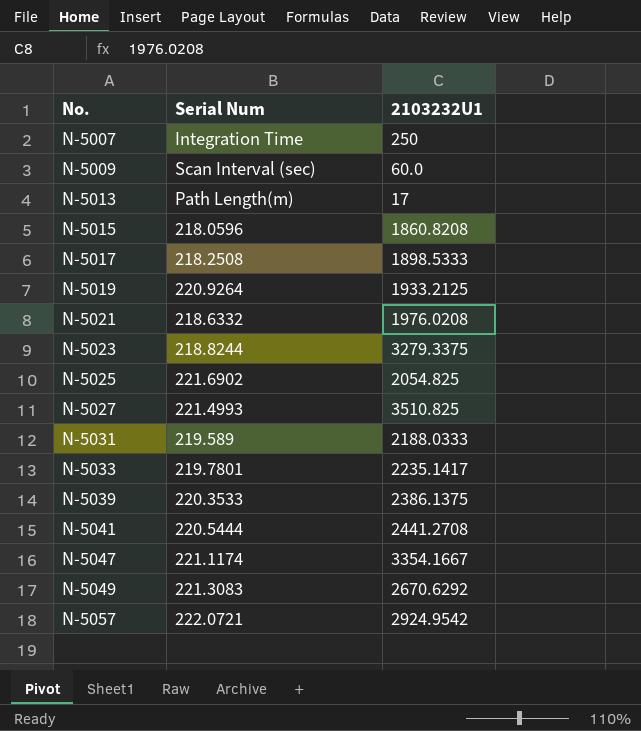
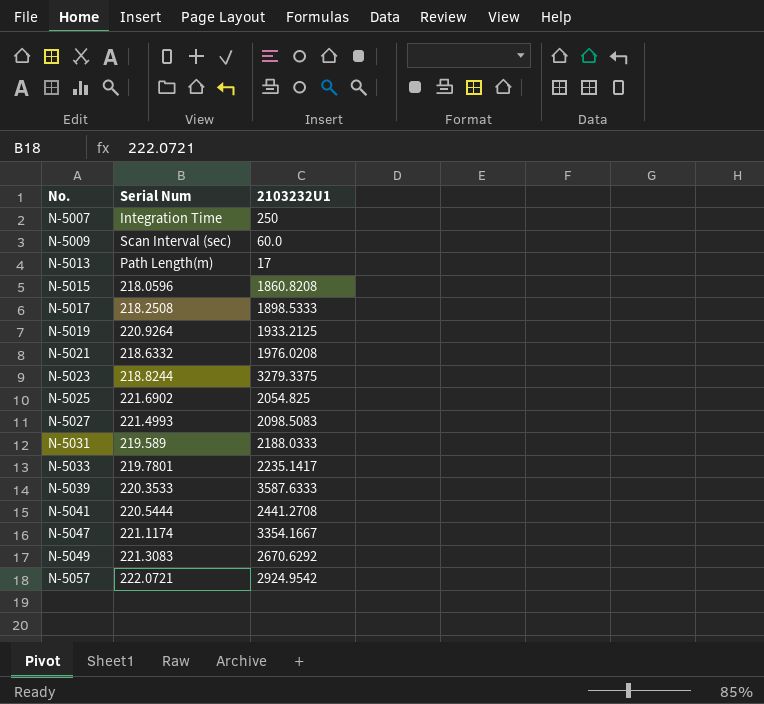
N-5027 | 2103232U1: 3510.825 -> 2098.5083
N-5039 | 2103232U1: 2386.1375 -> 3587.6333

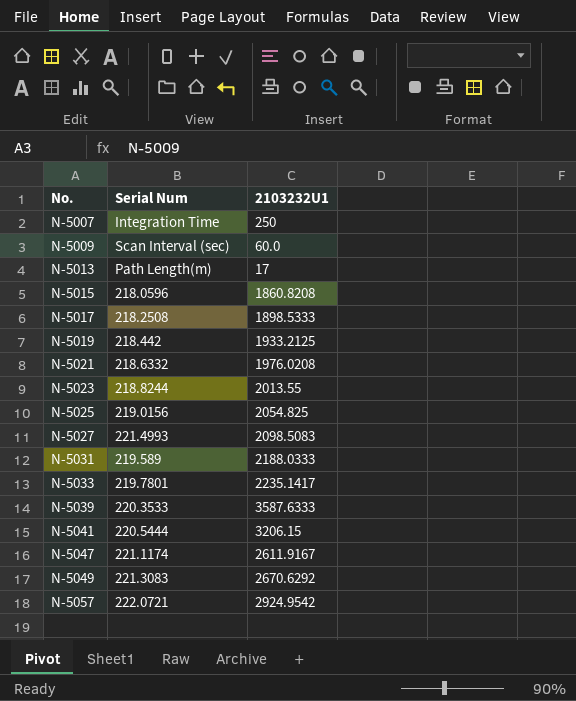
N-5019 | Serial Num: 220.9264 -> 218.442
N-5023 | 2103232U1: 3279.3375 -> 2013.55
N-5025 | Serial Num: 221.6902 -> 219.0156
N-5041 | 2103232U1: 2441.2708 -> 3206.15
N-5047 | 2103232U1: 3354.1667 -> 2611.9167

